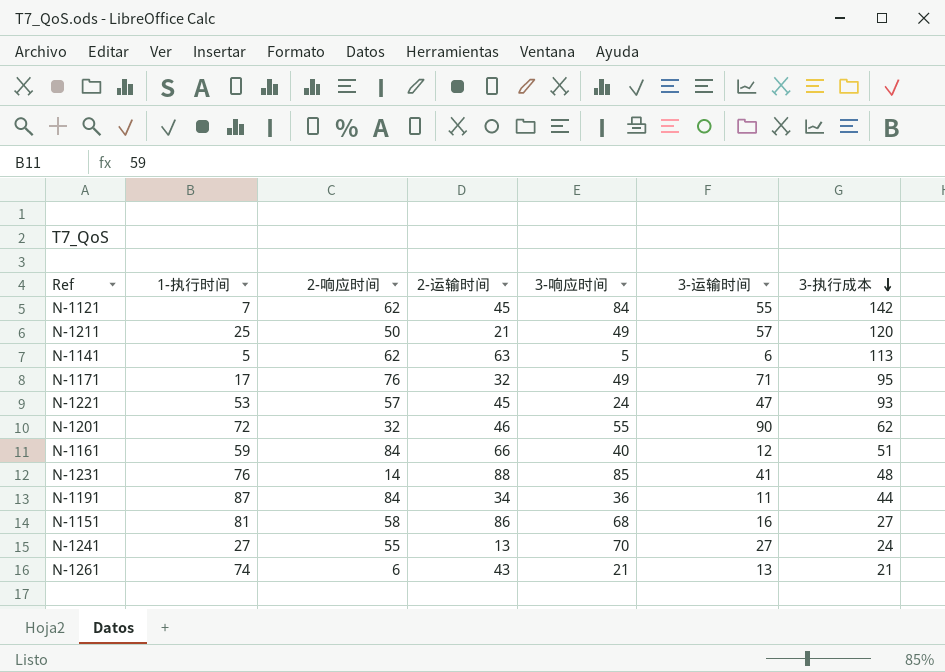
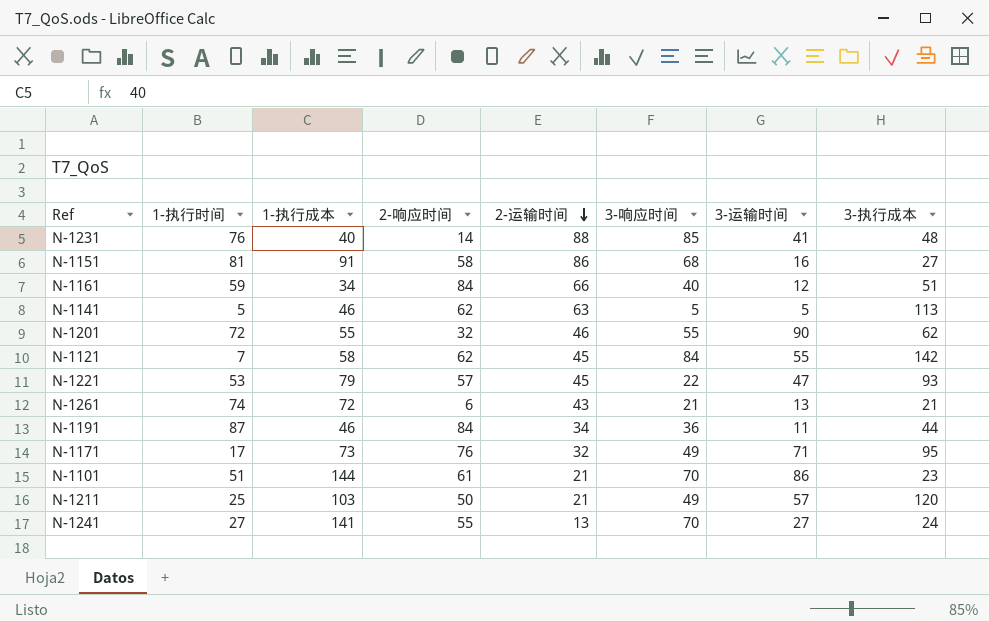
row order: 3-执行成本 descending -> 2-运输时间 descending
column 1-执行成本 | position: none -> 3
N-1141 | 3-运输时间: 6 -> 5
N-1221 | 3-响应时间: 24 -> 22
row N-1101: none -> 51 | 144 | 61 | 21 | 70 | 86 | 23

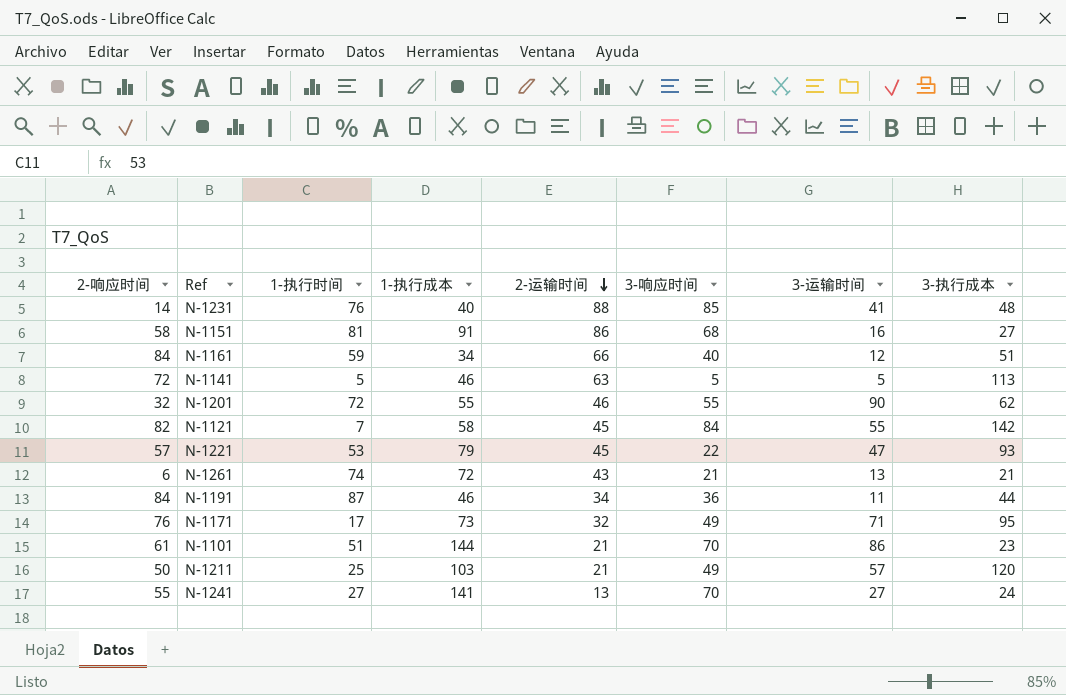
column 2-响应时间 | position: 4 -> 1
N-1141 | 2-响应时间: 62 -> 72
N-1121 | 2-响应时间: 62 -> 82

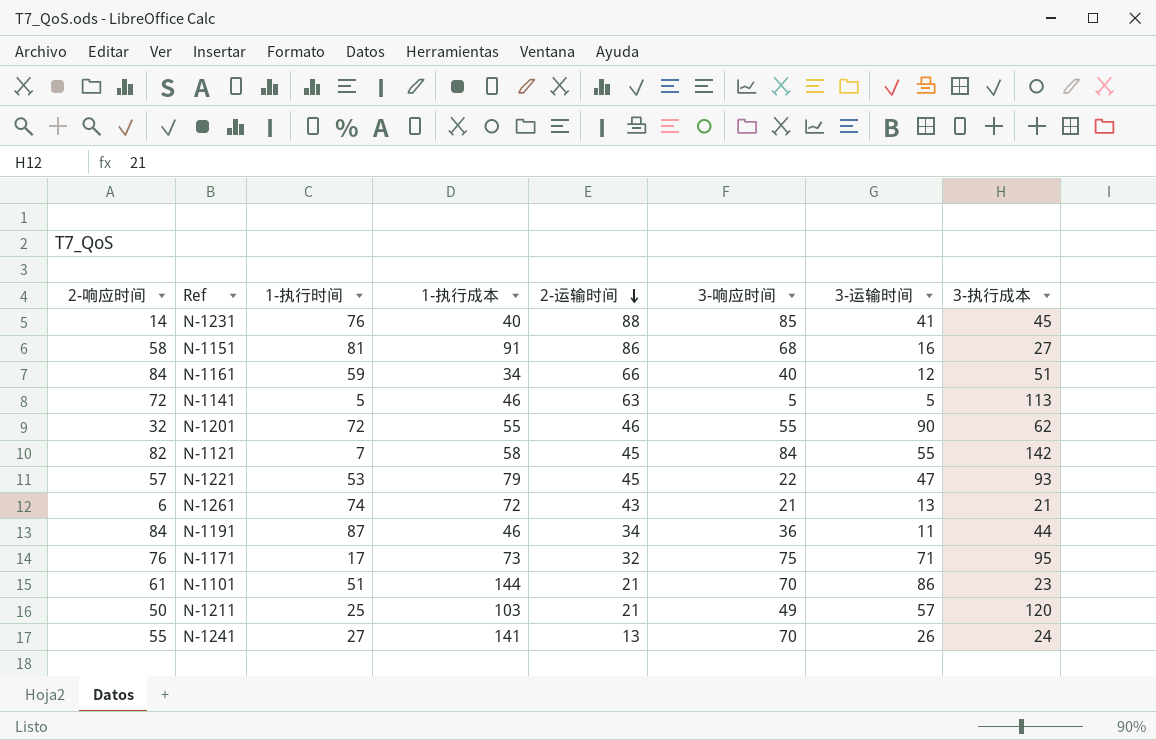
N-1231 | 3-执行成本: 48 -> 45
N-1171 | 3-响应时间: 49 -> 75
N-1241 | 3-运输时间: 27 -> 26

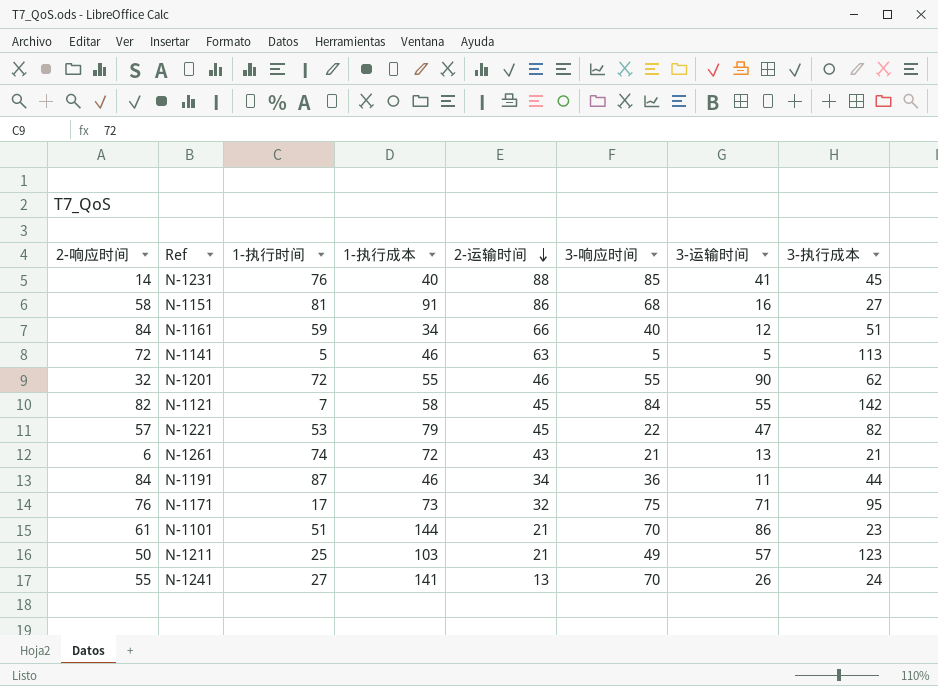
N-1221 | 3-执行成本: 93 -> 82
N-1211 | 3-执行成本: 120 -> 123

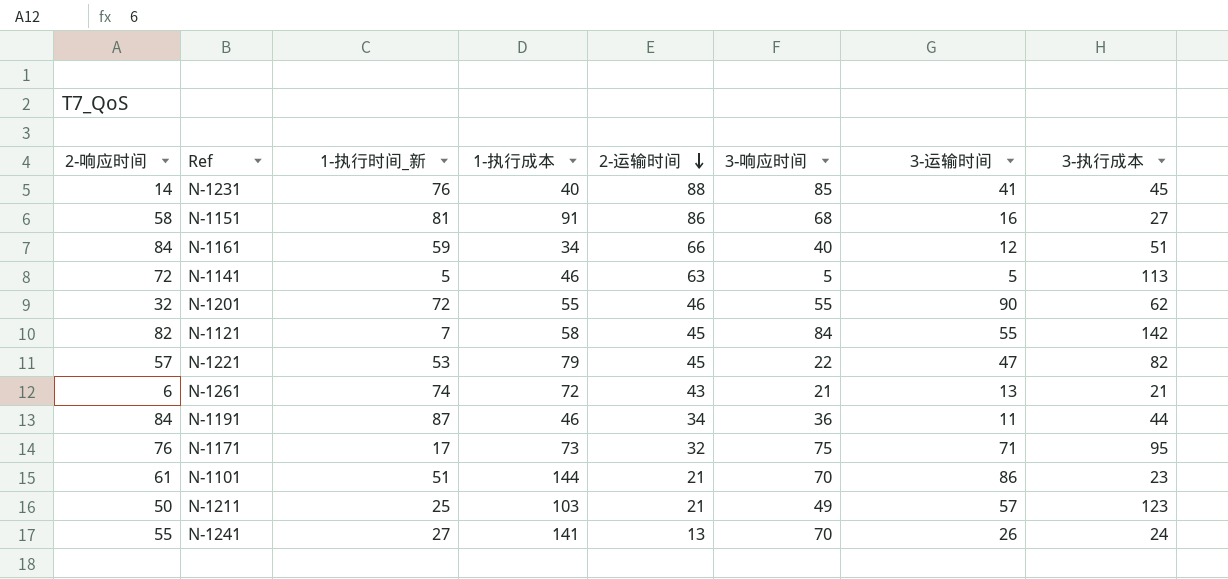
column name: 1-执行时间 -> 1-执行时间_新

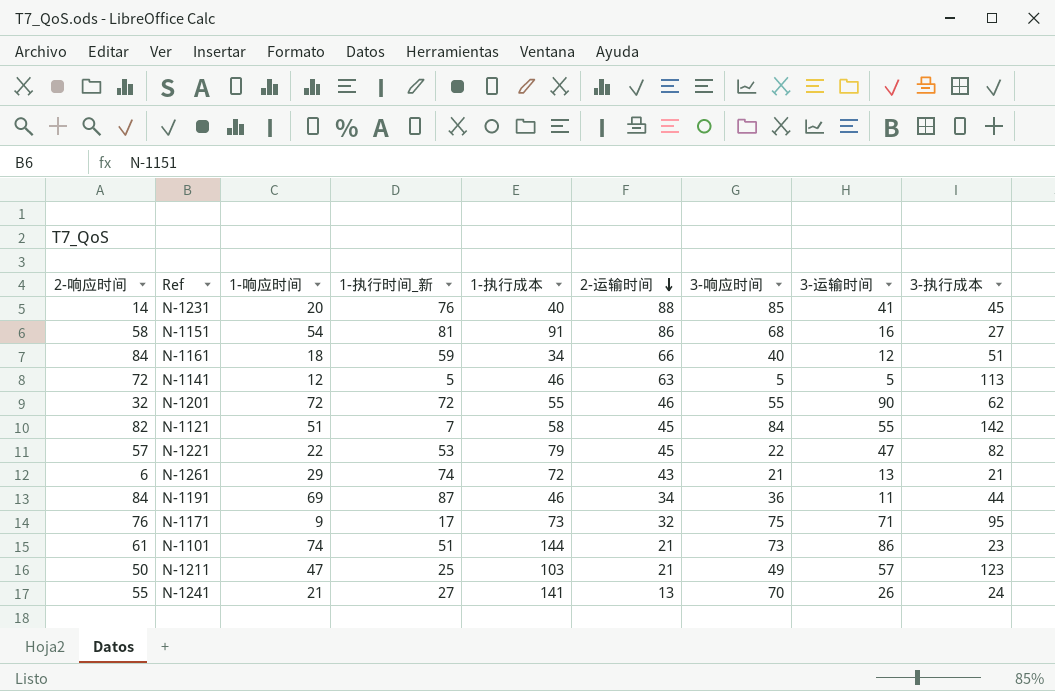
column 1-响应时间 | position: none -> 3
N-1101 | 3-响应时间: 70 -> 73

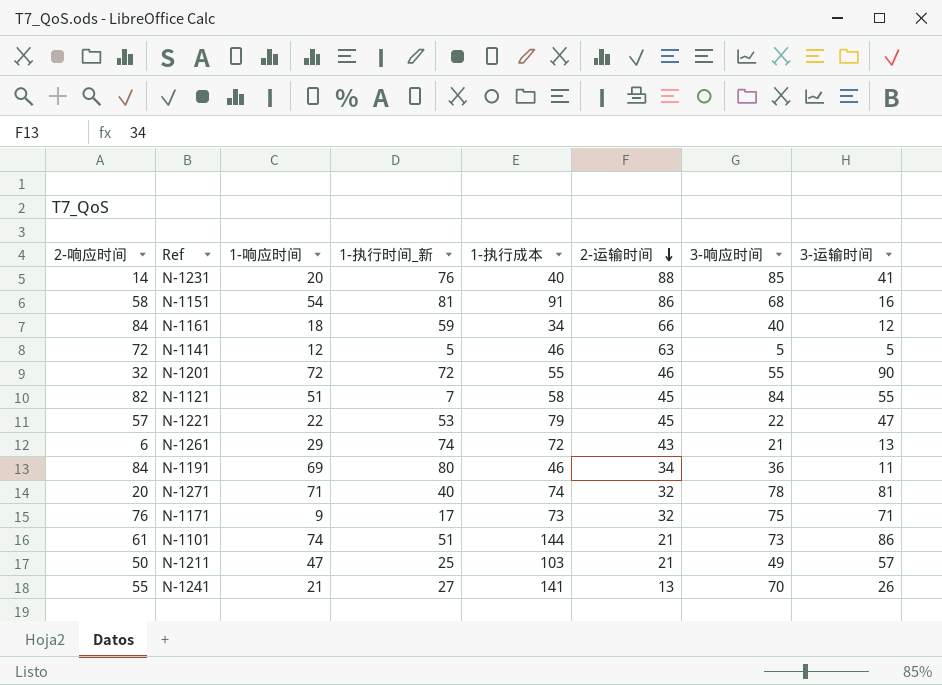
column 3-执行成本 | position: 9 -> none
N-1191 | 1-执行时间_新: 87 -> 80
row N-1271: none -> 20 | 71 | 40 | 74 | 32 | 78 | 81

